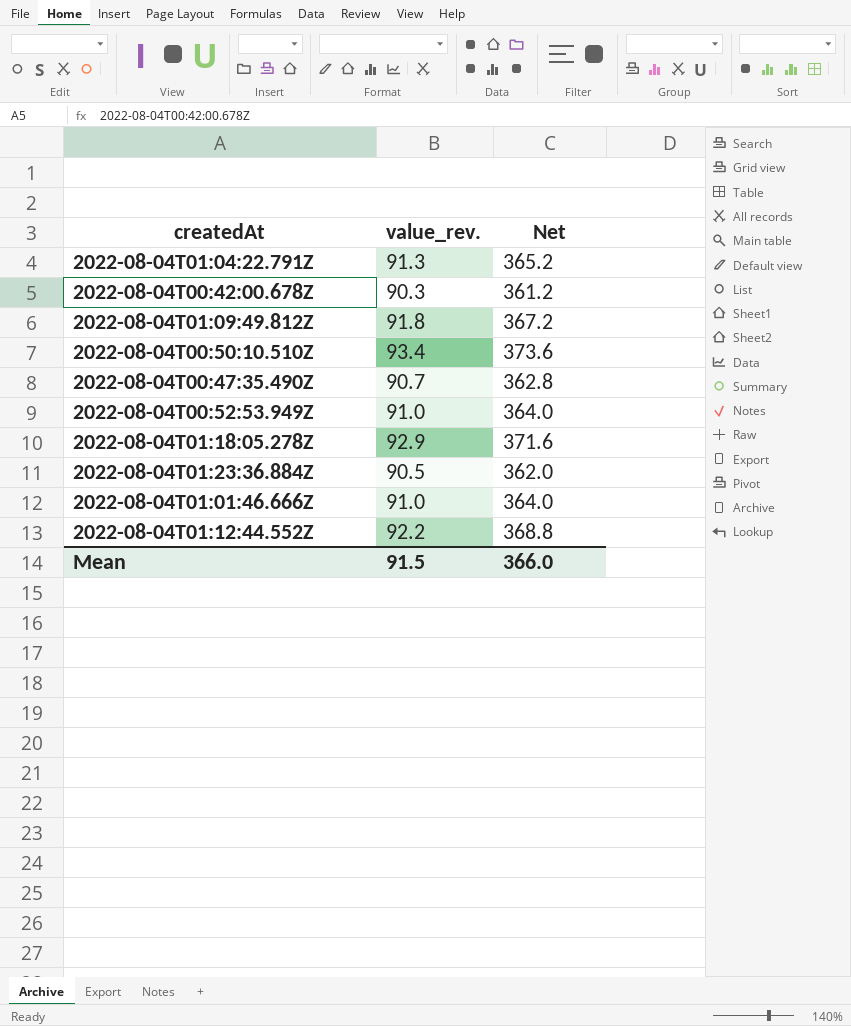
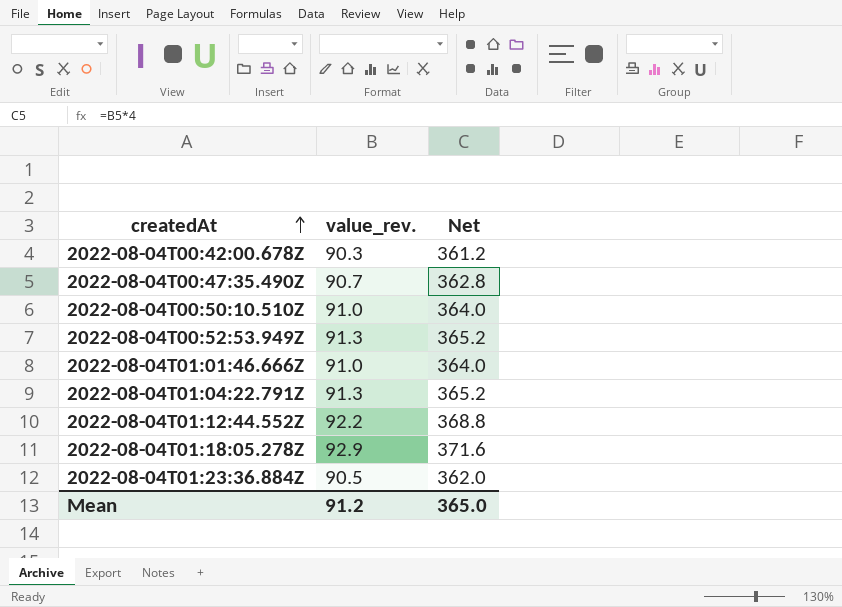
row order: none -> createdAt ascending
row 2022-08-04T01:09:49.812Z: 91.8 | 367.2 -> none
2022-08-04T00:50:10.510Z | value_rev.: 93.4 -> 91.0
2022-08-04T00:50:10.510Z | Net: 373.6 -> 364.0
2022-08-04T00:52:53.949Z | value_rev.: 91.0 -> 91.3
2022-08-04T00:52:53.949Z | Net: 364.0 -> 365.2
Mean | value_rev.: 91.5 -> 91.2
Mean | Net: 366.0 -> 365.0

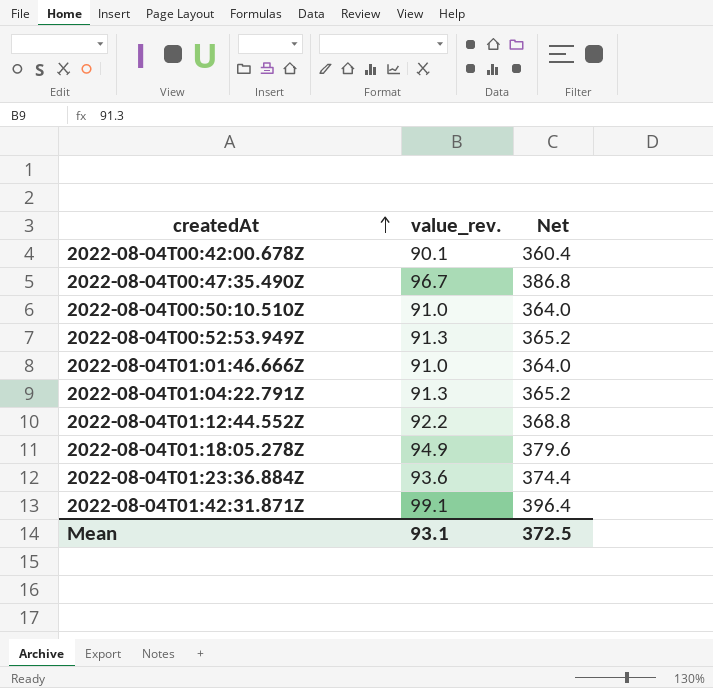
2022-08-04T00:42:00.678Z | value_rev.: 90.3 -> 90.1
2022-08-04T00:42:00.678Z | Net: 361.2 -> 360.4
2022-08-04T00:47:35.490Z | value_rev.: 90.7 -> 96.7
2022-08-04T00:47:35.490Z | Net: 362.8 -> 386.8
2022-08-04T01:18:05.278Z | value_rev.: 92.9 -> 94.9
2022-08-04T01:18:05.278Z | Net: 371.6 -> 379.6
2022-08-04T01:23:36.884Z | value_rev.: 90.5 -> 93.6
2022-08-04T01:23:36.884Z | Net: 362.0 -> 374.4
row 2022-08-04T01:42:31.871Z: none -> 99.1 | 396.4
Mean | value_rev.: 91.2 -> 93.1
Mean | Net: 365.0 -> 372.5

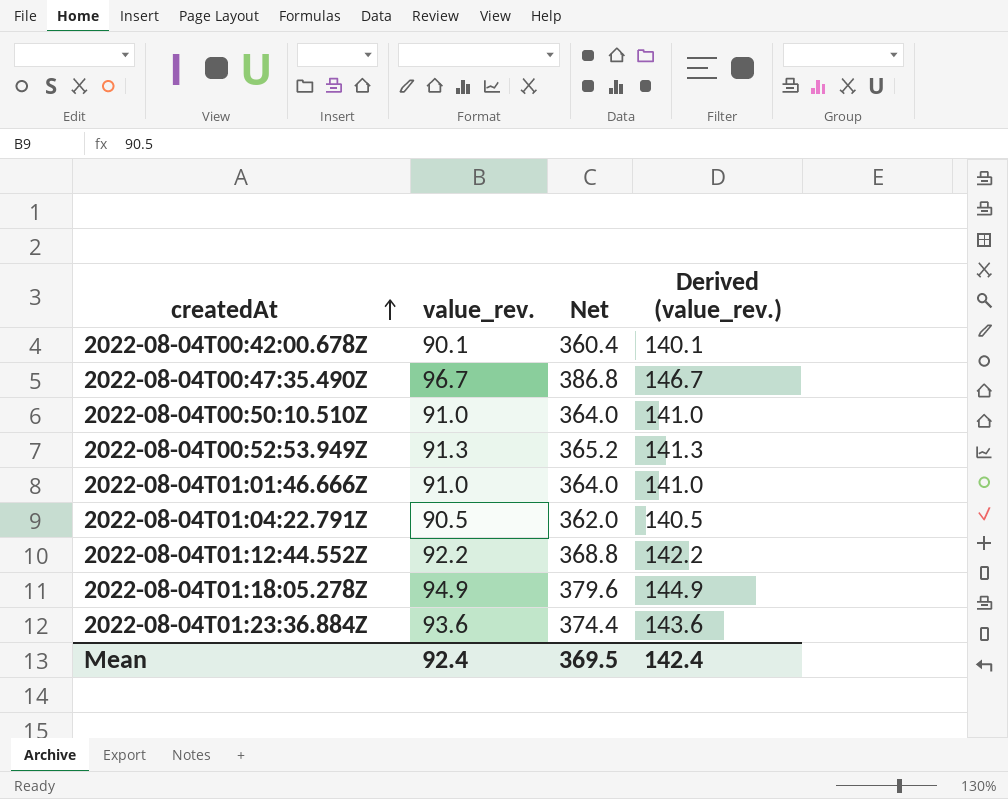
column Derived (value_rev.) | formula: none -> [value_rev.] + 50
row 2022-08-04T01:42:31.871Z: 99.1 | 396.4 -> none
2022-08-04T01:04:22.791Z | value_rev.: 91.3 -> 90.5
2022-08-04T01:04:22.791Z | Net: 365.2 -> 362.0
Mean | value_rev.: 93.1 -> 92.4
Mean | Net: 372.5 -> 369.5

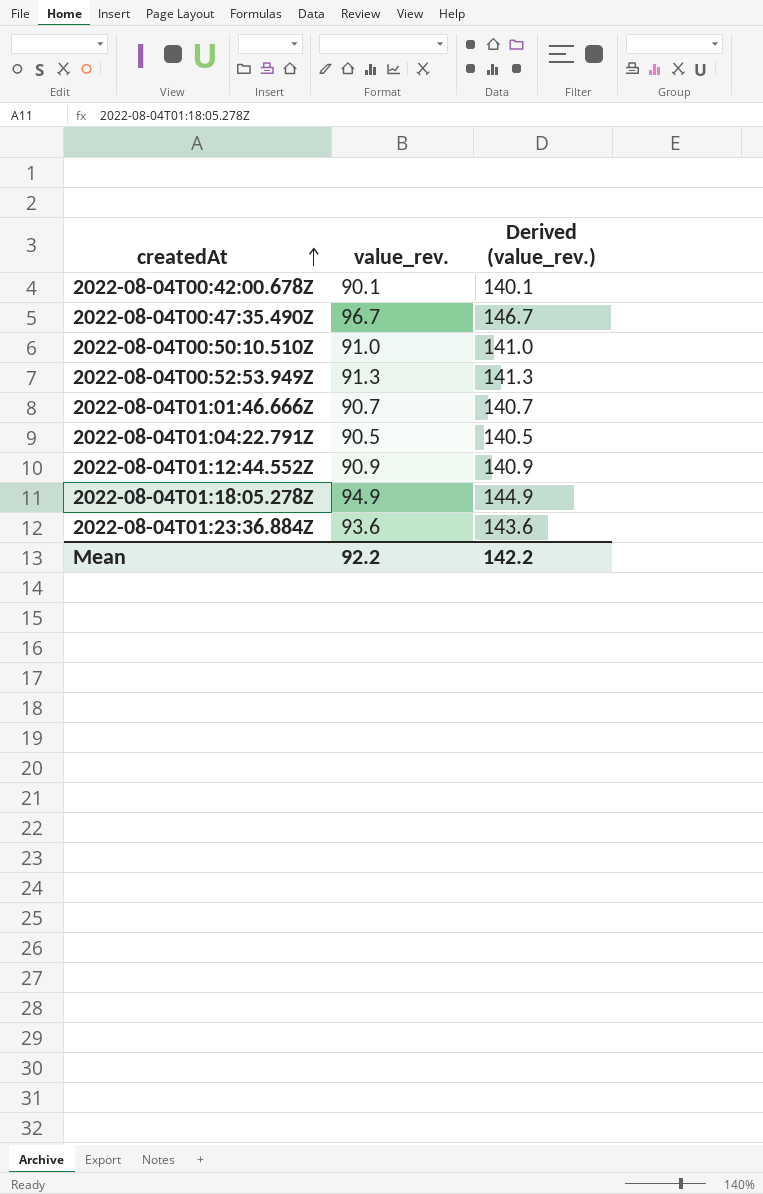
column Net | formula: [value_rev.] * 4 -> none
2022-08-04T01:01:46.666Z | value_rev.: 91.0 -> 90.7
2022-08-04T01:01:46.666Z | Derived (value_rev.): 141.0 -> 140.7
2022-08-04T01:12:44.552Z | value_rev.: 92.2 -> 90.9
2022-08-04T01:12:44.552Z | Derived (value_rev.): 142.2 -> 140.9
Mean | value_rev.: 92.4 -> 92.2
Mean | Derived (value_rev.): 142.4 -> 142.2

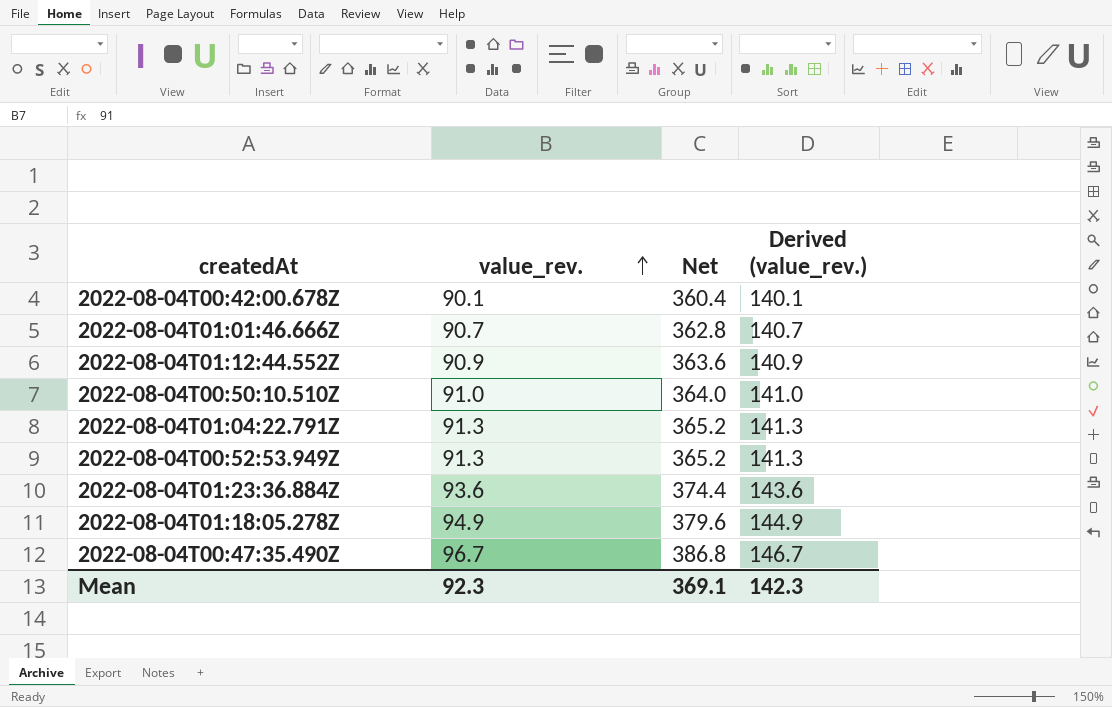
row order: createdAt ascending -> value_rev. ascending
column Net | formula: none -> [value_rev.] * 4
2022-08-04T01:04:22.791Z | value_rev.: 90.5 -> 91.3
2022-08-04T01:04:22.791Z | Derived (value_rev.): 140.5 -> 141.3
Mean | value_rev.: 92.2 -> 92.3
Mean | Derived (value_rev.): 142.2 -> 142.3

